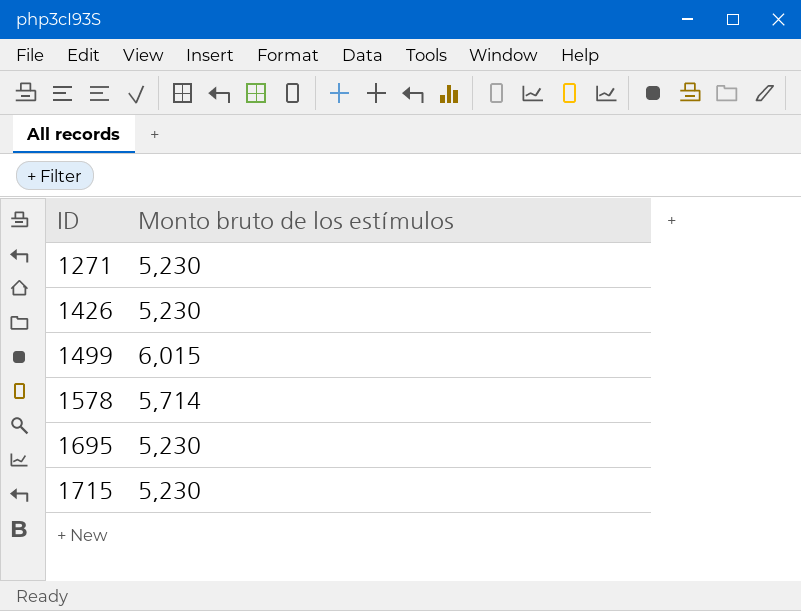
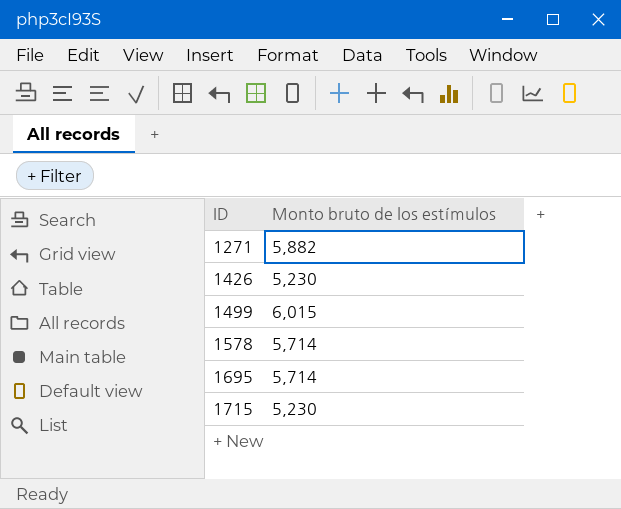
1271 | Monto bruto de los estímulos: 5,230 -> 5,882
1695 | Monto bruto de los estímulos: 5,230 -> 5,714

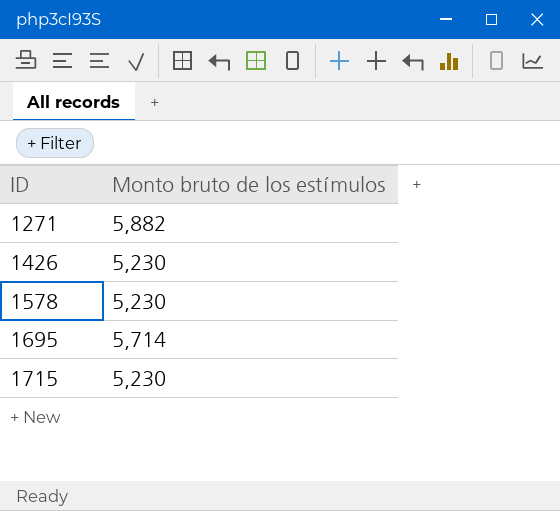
row 1499: 6,015 -> none
1578 | Monto bruto de los estímulos: 5,714 -> 5,230

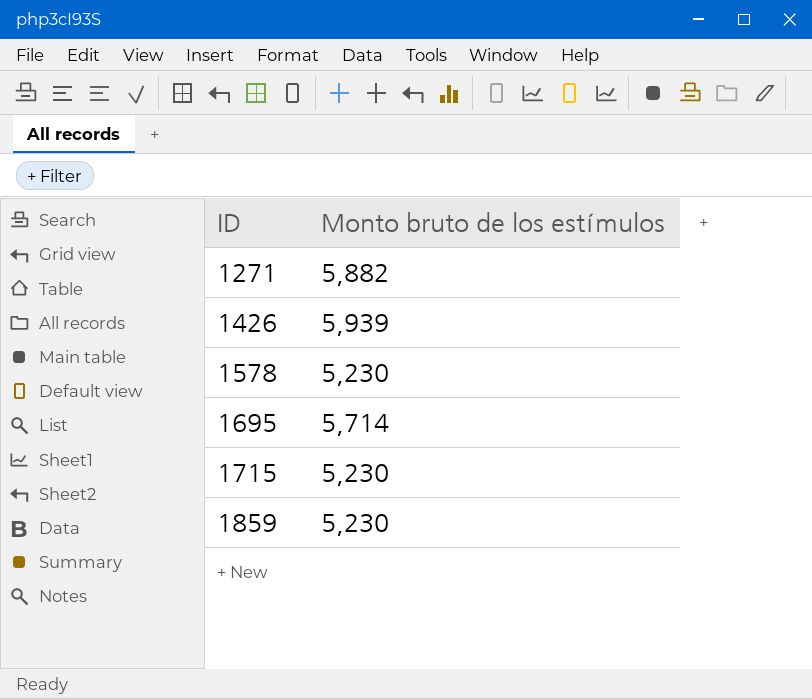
1426 | Monto bruto de los estímulos: 5,230 -> 5,939
row 1859: none -> 5,230

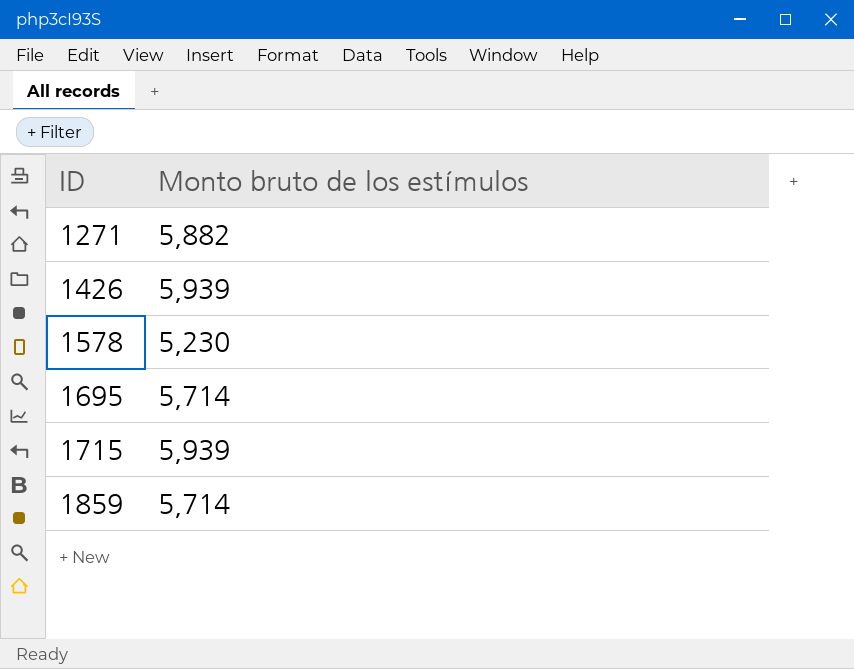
1715 | Monto bruto de los estímulos: 5,230 -> 5,939
1859 | Monto bruto de los estímulos: 5,230 -> 5,714

